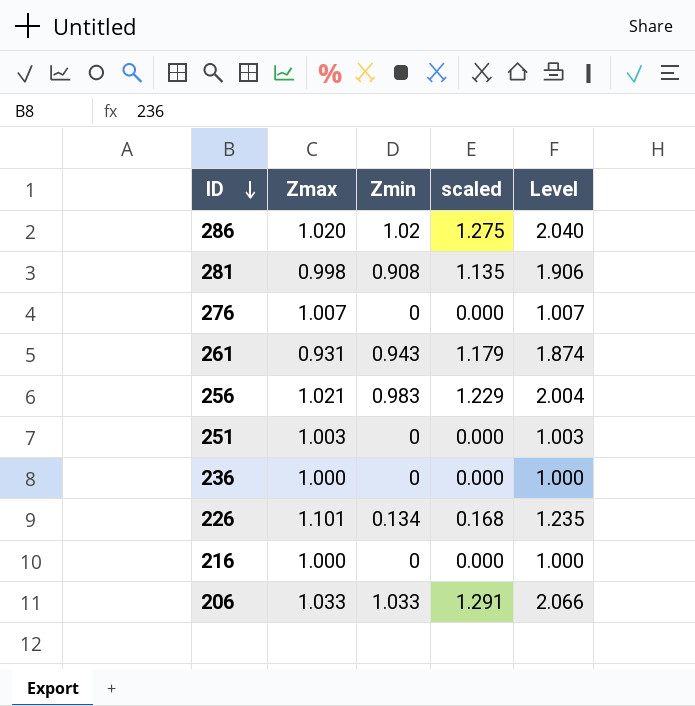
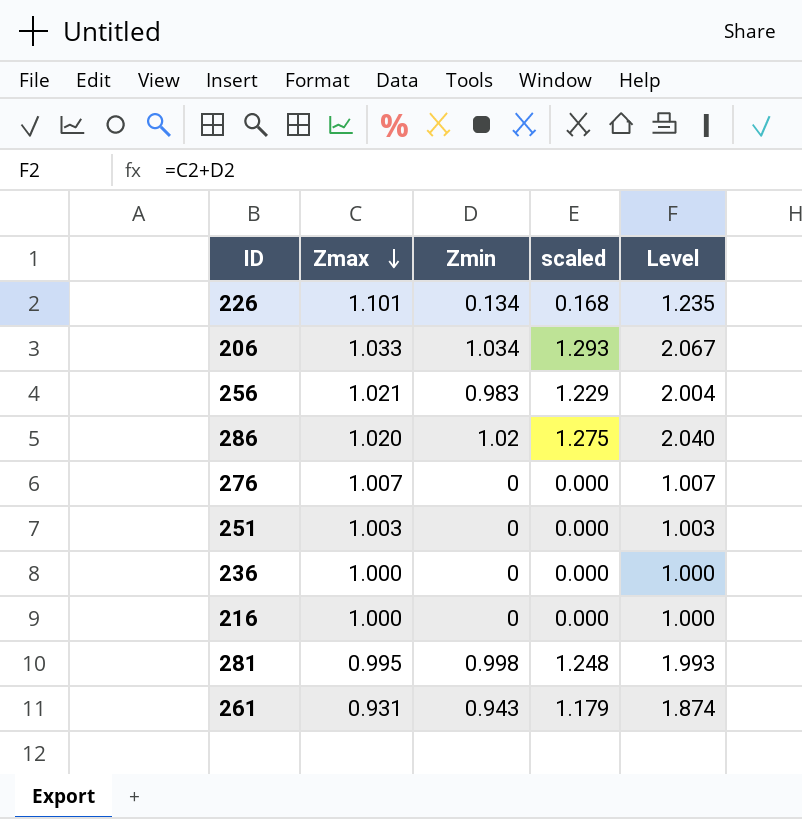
row order: ID descending -> Zmax descending
206 | Zmin: 1.033 -> 1.034
206 | scaled: 1.291 -> 1.293
206 | Level: 2.066 -> 2.067
281 | Zmax: 0.998 -> 0.995
281 | Zmin: 0.908 -> 0.998
281 | scaled: 1.135 -> 1.248
281 | Level: 1.906 -> 1.993

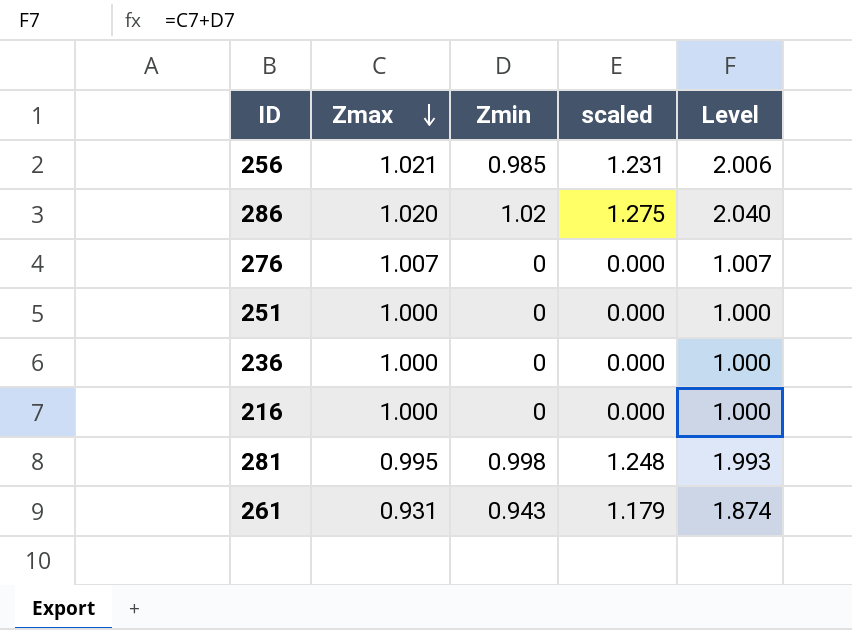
row 226: 1.101 | 0.134 | 0.168 | 1.235 -> none
row 206: 1.033 | 1.034 | 1.293 | 2.067 -> none
256 | Zmin: 0.983 -> 0.985
256 | scaled: 1.229 -> 1.231
256 | Level: 2.004 -> 2.006
251 | Zmax: 1.003 -> 1.000
251 | Level: 1.003 -> 1.000

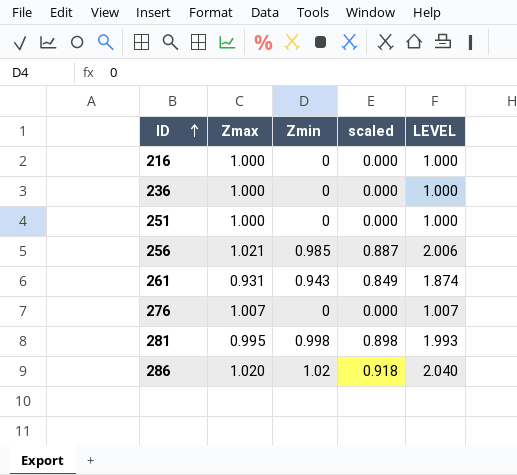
row order: Zmax descending -> ID ascending
column scaled | formula: [Zmin] * 1.25 -> [Zmin] * 0.9
column name: Level -> LEVEL

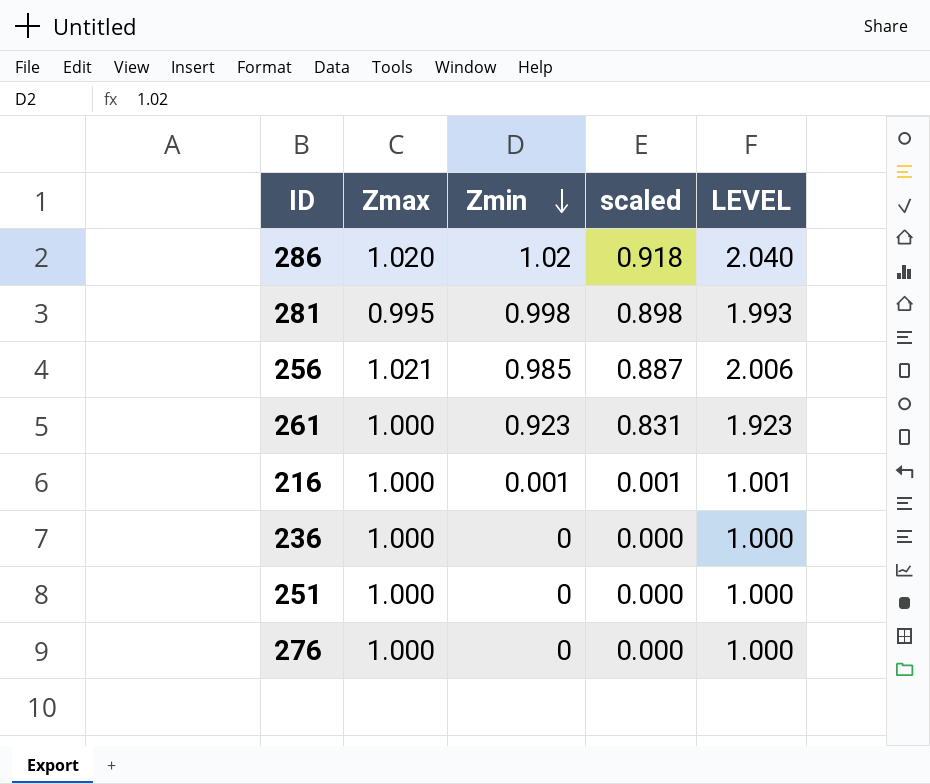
row order: ID ascending -> Zmin descending
261 | Zmax: 0.931 -> 1.000
261 | Zmin: 0.943 -> 0.923
261 | scaled: 0.849 -> 0.831
261 | LEVEL: 1.874 -> 1.923
216 | Zmin: 0 -> 0.001
216 | scaled: 0.000 -> 0.001
216 | LEVEL: 1.000 -> 1.001
276 | Zmax: 1.007 -> 1.000
276 | LEVEL: 1.007 -> 1.000

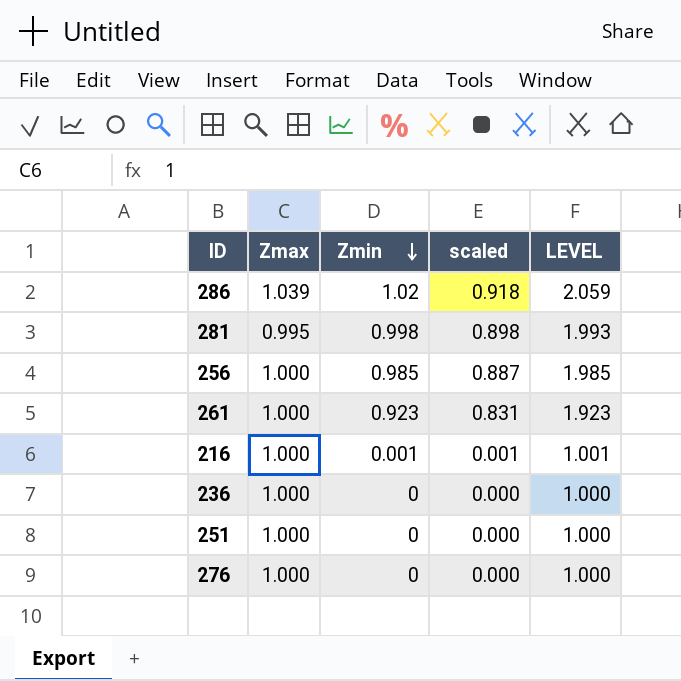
286 | Zmax: 1.020 -> 1.039
286 | LEVEL: 2.040 -> 2.059
256 | Zmax: 1.021 -> 1.000
256 | LEVEL: 2.006 -> 1.985

